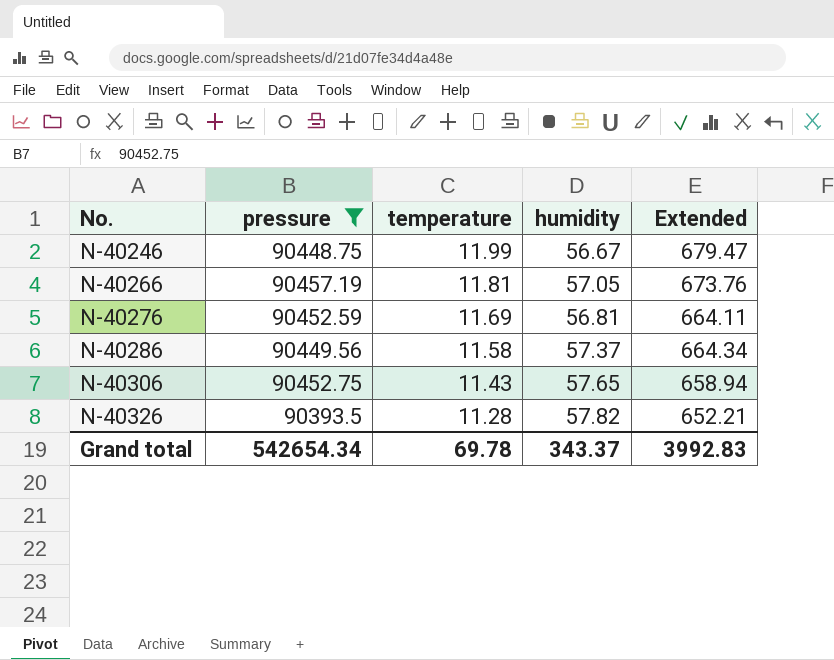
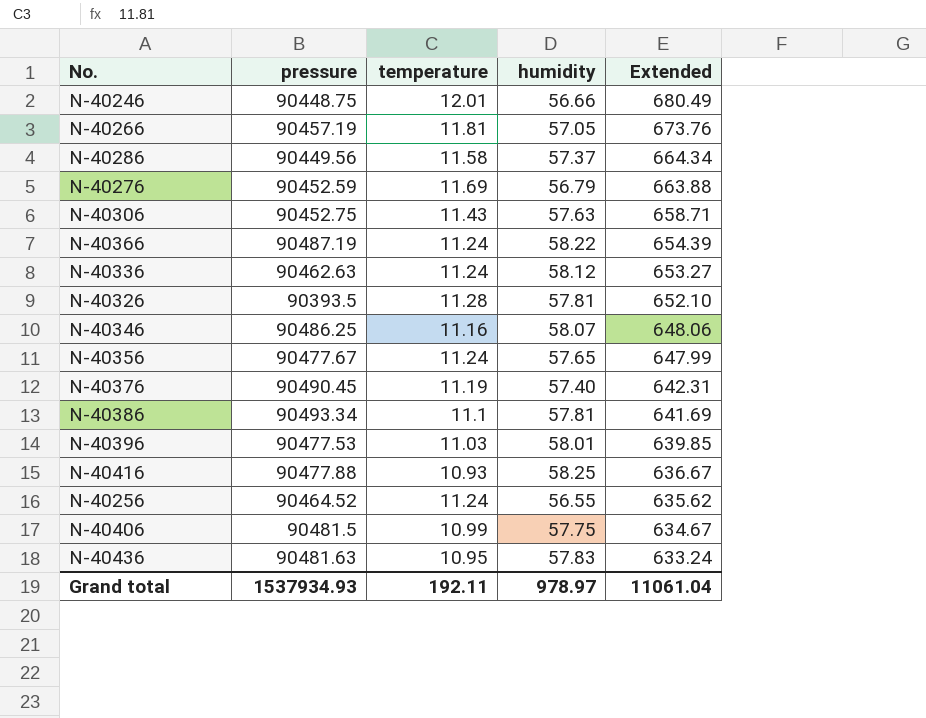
filter: pressure <= 90457.19 -> none
row order: No. ascending -> Extended descending
N-40246 | temperature: 11.99 -> 12.01
N-40246 | humidity: 56.67 -> 56.66
N-40246 | Extended: 679.47 -> 680.49
N-40276 | humidity: 56.81 -> 56.79
N-40276 | Extended: 664.11 -> 663.88
N-40306 | humidity: 57.65 -> 57.63
N-40306 | Extended: 658.94 -> 658.71
N-40326 | humidity: 57.82 -> 57.81
N-40326 | Extended: 652.21 -> 652.10
Grand total | pressure: 542654.34 -> 1537934.93
Grand total | temperature: 69.78 -> 192.11
Grand total | humidity: 343.37 -> 978.97
Grand total | Extended: 3992.83 -> 11061.04

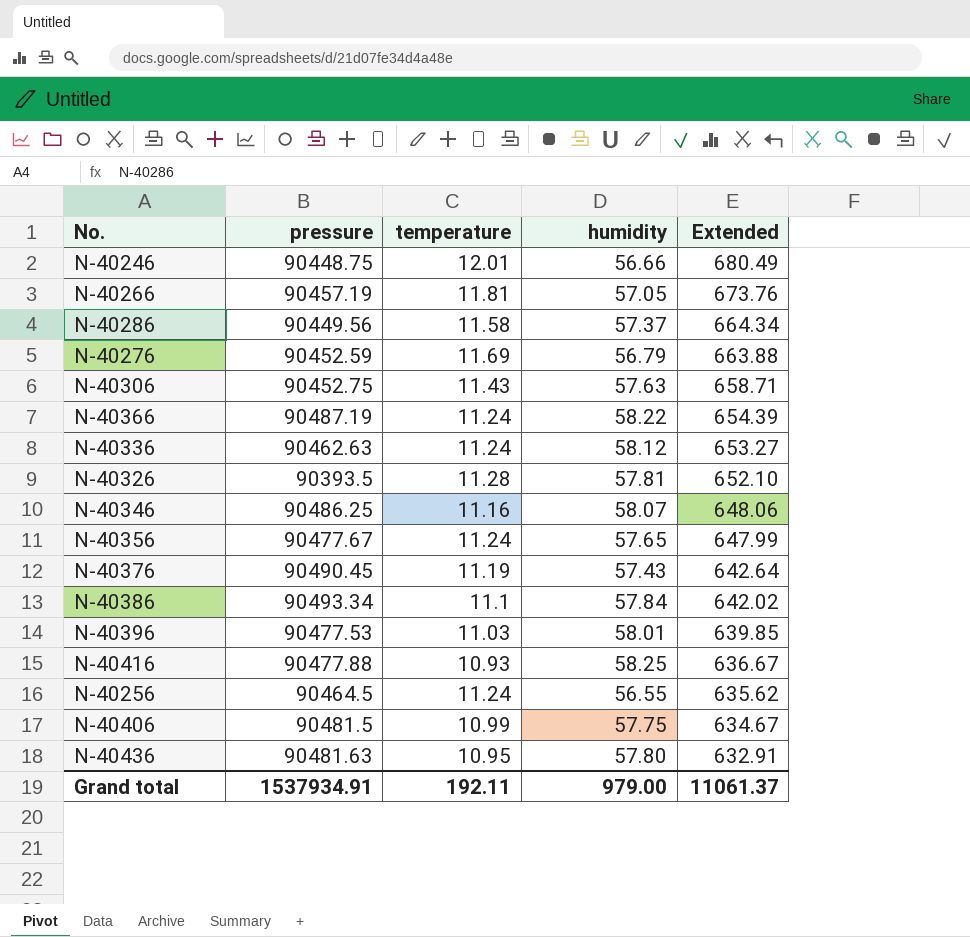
N-40376 | humidity: 57.40 -> 57.43
N-40376 | Extended: 642.31 -> 642.64
N-40386 | humidity: 57.81 -> 57.84
N-40386 | Extended: 641.69 -> 642.02
N-40256 | pressure: 90464.52 -> 90464.5
N-40436 | humidity: 57.83 -> 57.80
N-40436 | Extended: 633.24 -> 632.91
Grand total | pressure: 1537934.93 -> 1537934.91
Grand total | humidity: 978.97 -> 979.00
Grand total | Extended: 11061.04 -> 11061.37

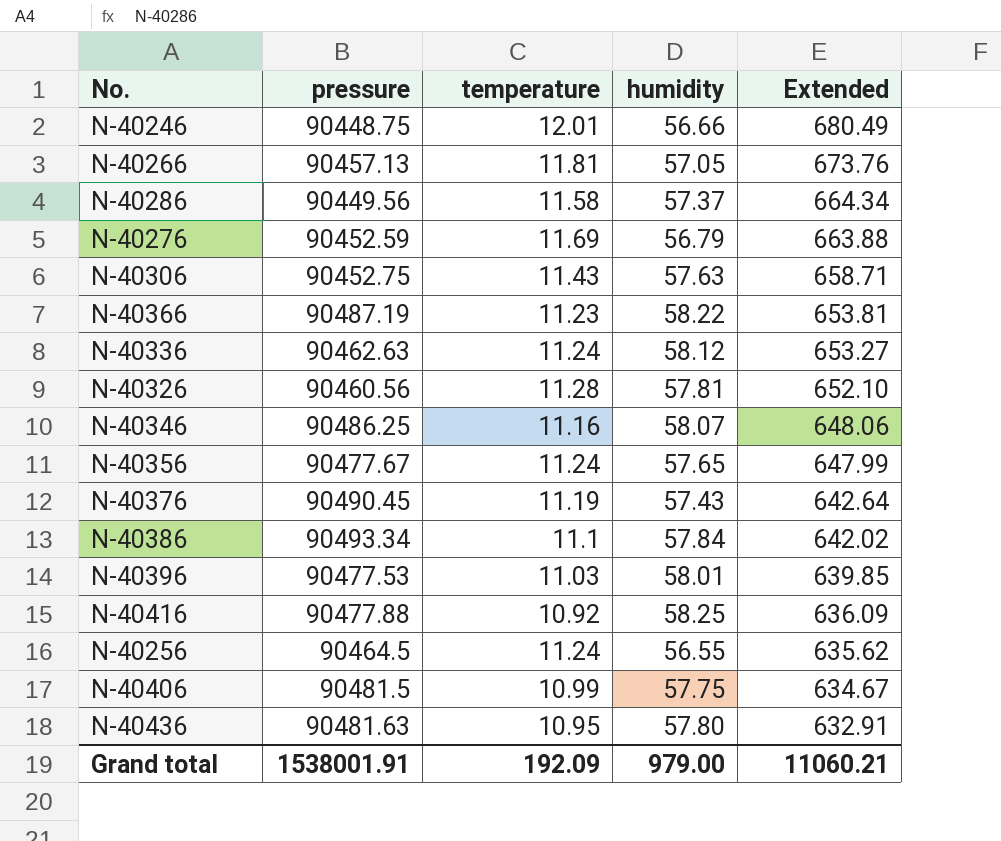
N-40266 | pressure: 90457.19 -> 90457.13
N-40366 | temperature: 11.24 -> 11.23
N-40366 | Extended: 654.39 -> 653.81
N-40326 | pressure: 90393.5 -> 90460.56
N-40416 | temperature: 10.93 -> 10.92
N-40416 | Extended: 636.67 -> 636.09
Grand total | pressure: 1537934.91 -> 1538001.91
Grand total | temperature: 192.11 -> 192.09
Grand total | Extended: 11061.37 -> 11060.21

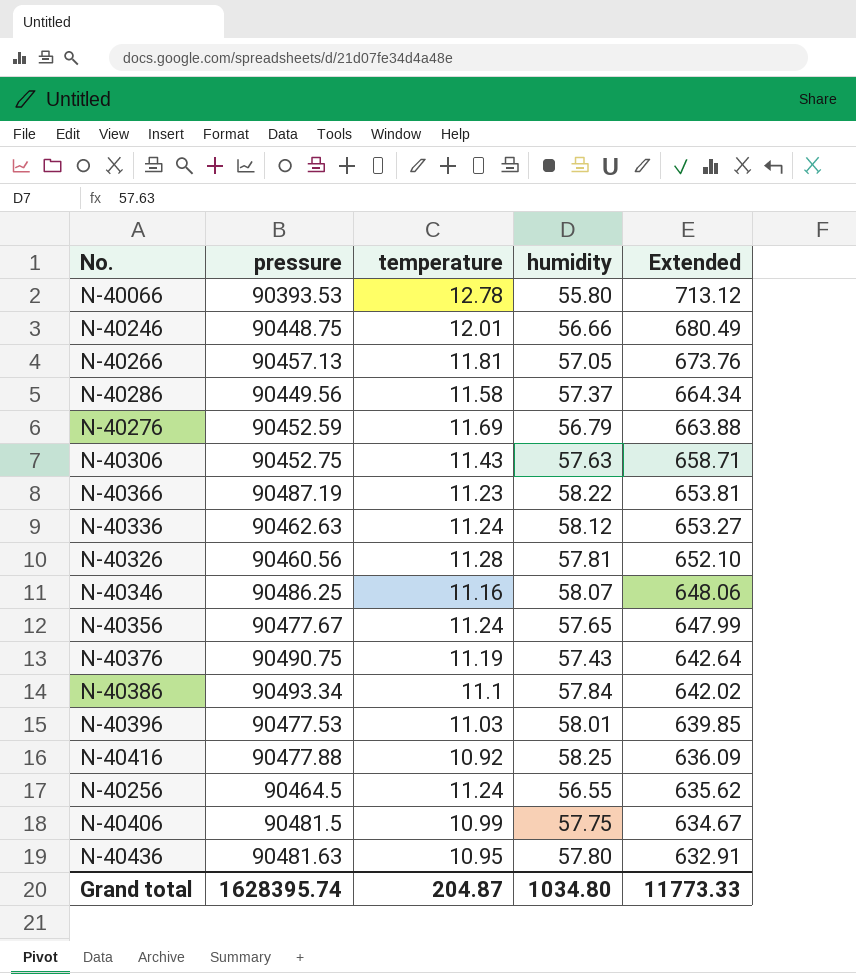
row N-40066: none -> 90393.53 | 12.78 | 55.80 | 713.12
N-40376 | pressure: 90490.45 -> 90490.75
Grand total | pressure: 1538001.91 -> 1628395.74
Grand total | temperature: 192.09 -> 204.87
Grand total | humidity: 979.00 -> 1034.80
Grand total | Extended: 11060.21 -> 11773.33

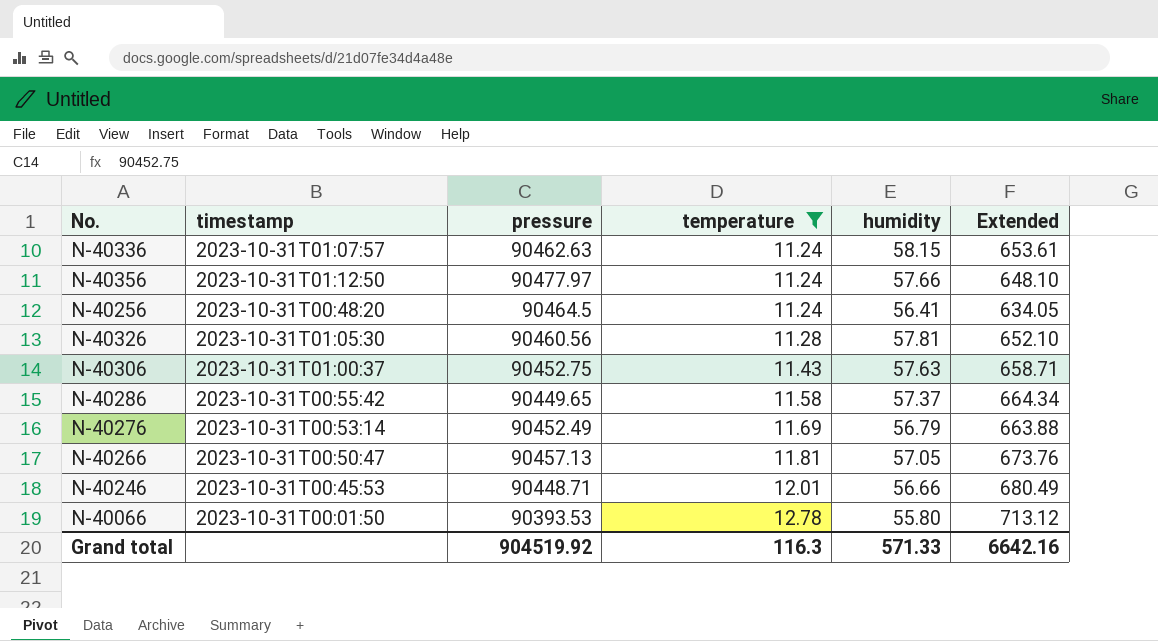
filter: none -> temperature >= 11.24
row order: Extended descending -> temperature ascending
column timestamp | position: none -> 2
N-40336 | humidity: 58.12 -> 58.15
N-40336 | Extended: 653.27 -> 653.61
N-40356 | pressure: 90477.67 -> 90477.97
N-40356 | humidity: 57.65 -> 57.66
N-40356 | Extended: 647.99 -> 648.10
N-40256 | humidity: 56.55 -> 56.41
N-40256 | Extended: 635.62 -> 634.05
N-40286 | pressure: 90449.56 -> 90449.65
N-40276 | pressure: 90452.59 -> 90452.49
N-40246 | pressure: 90448.75 -> 90448.71
Grand total | pressure: 1628395.74 -> 904519.92
Grand total | temperature: 204.87 -> 116.3
Grand total | humidity: 1034.80 -> 571.33
Grand total | Extended: 11773.33 -> 6642.16

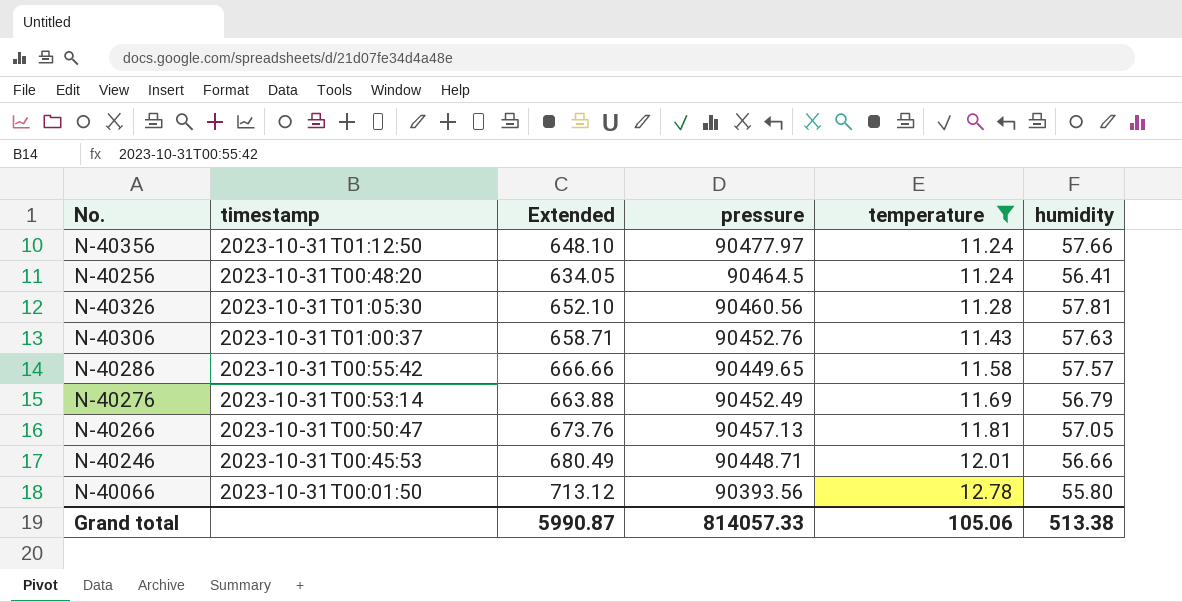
column Extended | position: 6 -> 3
row N-40336: 2023-10-31T01:07:57 | 90462.63 | 11.24 | 58.15 | 653.61 -> none
N-40306 | pressure: 90452.75 -> 90452.76
N-40286 | Extended: 664.34 -> 666.66
N-40286 | humidity: 57.37 -> 57.57
N-40066 | pressure: 90393.53 -> 90393.56
Grand total | Extended: 6642.16 -> 5990.87
Grand total | pressure: 904519.92 -> 814057.33
Grand total | temperature: 116.3 -> 105.06
Grand total | humidity: 571.33 -> 513.38

